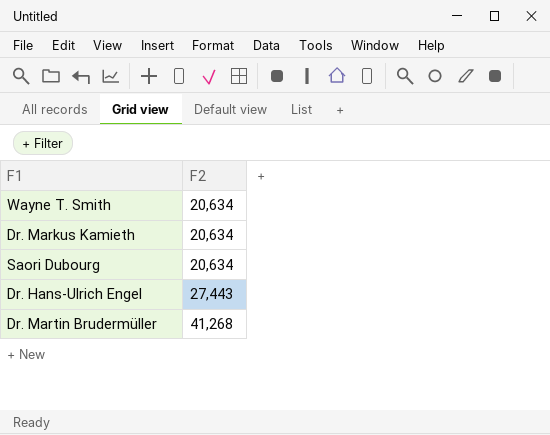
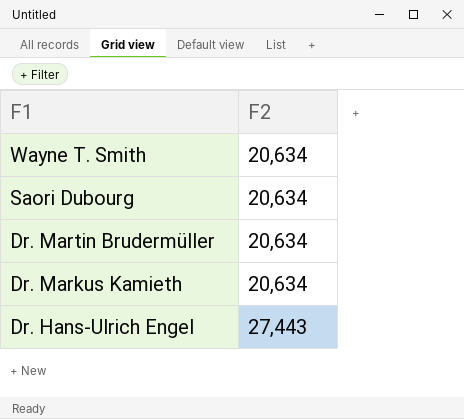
row order: F2 ascending -> F1 descending
Dr. Martin Brudermüller | F2: 41,268 -> 20,634

